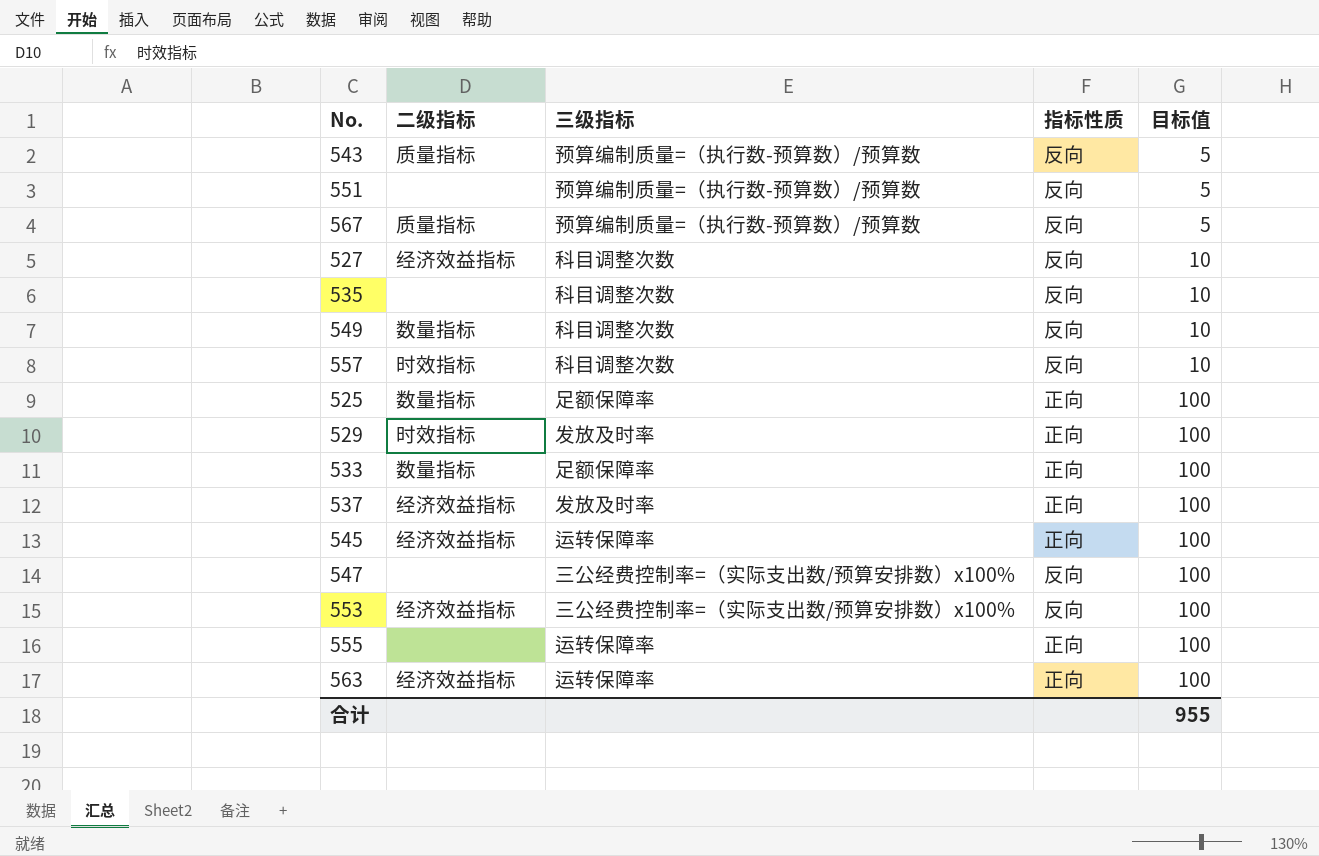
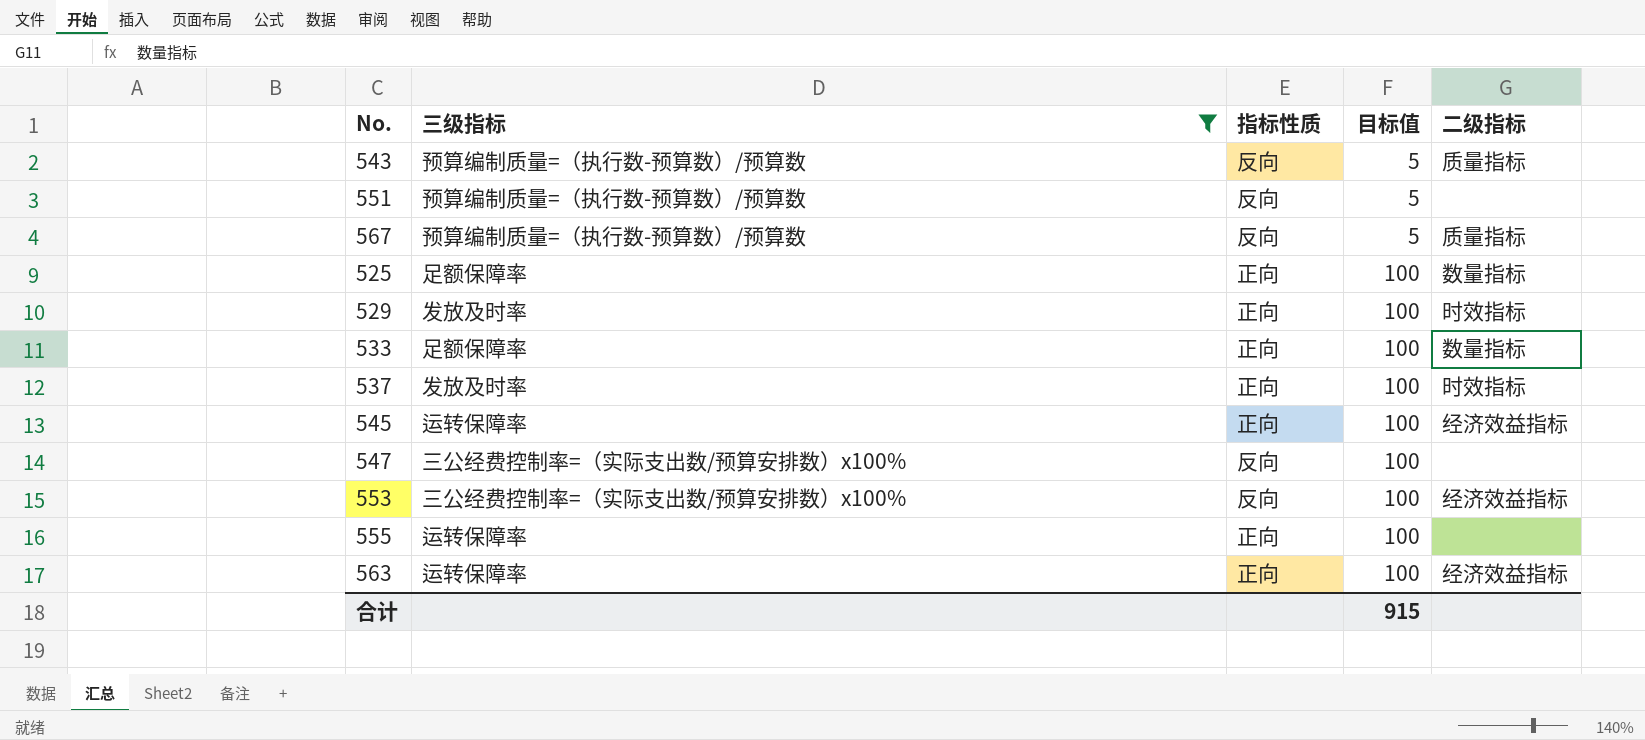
filter: none -> 三级指标 != 科目调整次数
column 二级指标 | position: 2 -> 5
537 | 二级指标: 经济效益指标 -> 时效指标
合计 | 目标值: 955 -> 915

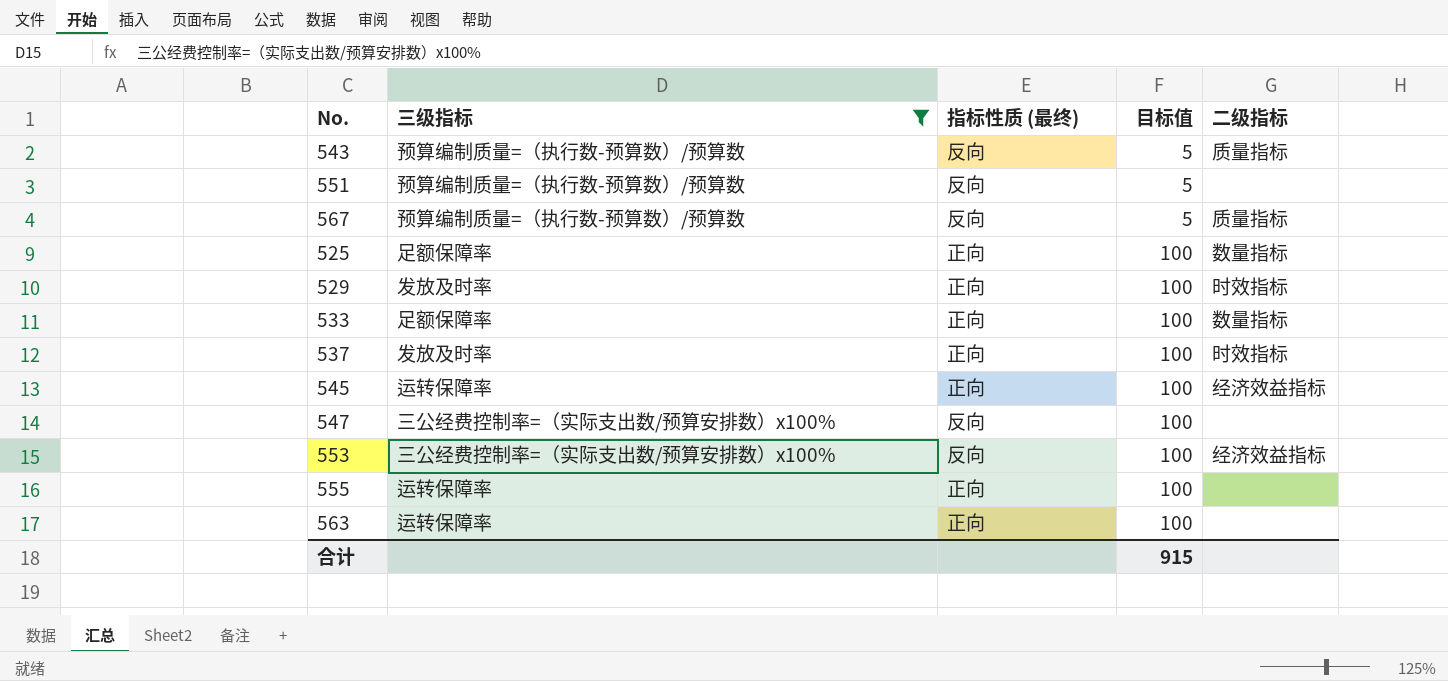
column name: 指标性质 -> 指标性质 (最终)
563 | 二级指标: 经济效益指标 -> none

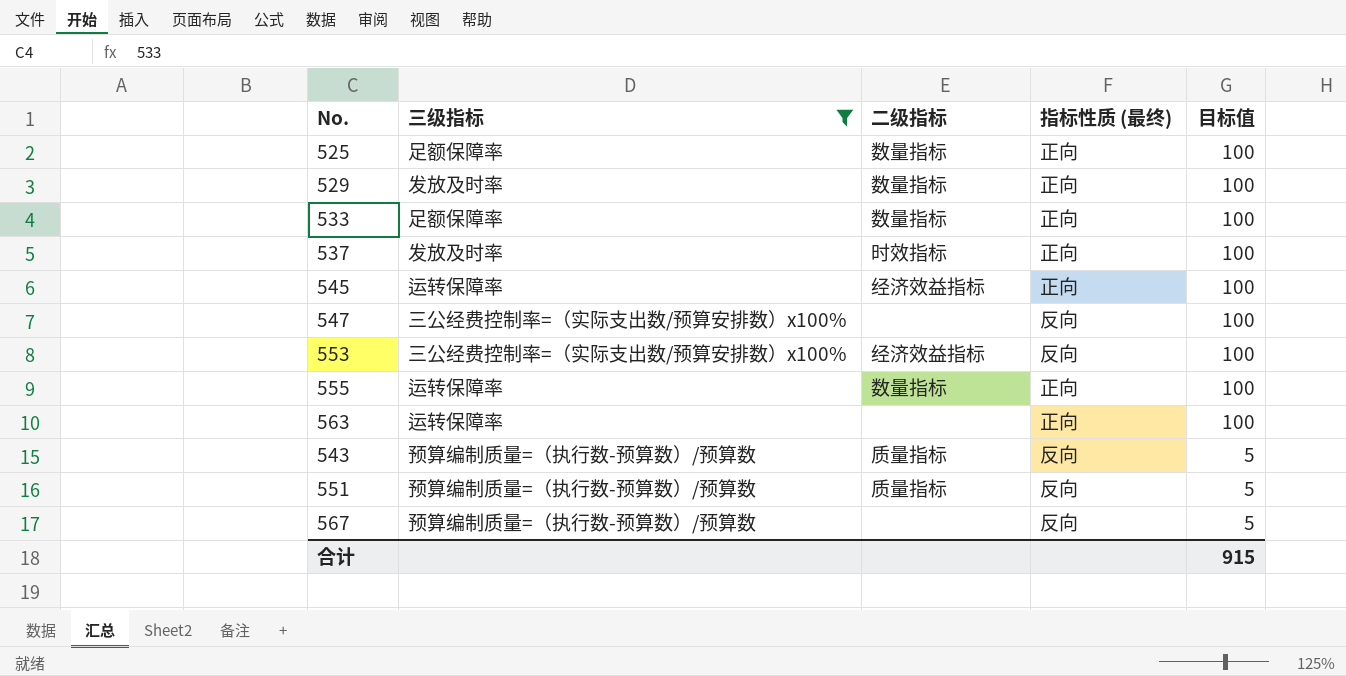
row order: 目标值 ascending -> 目标值 descending
column 二级指标 | position: 5 -> 3
529 | 二级指标: 时效指标 -> 数量指标
555 | 二级指标: none -> 数量指标
551 | 二级指标: none -> 质量指标
567 | 二级指标: 质量指标 -> none

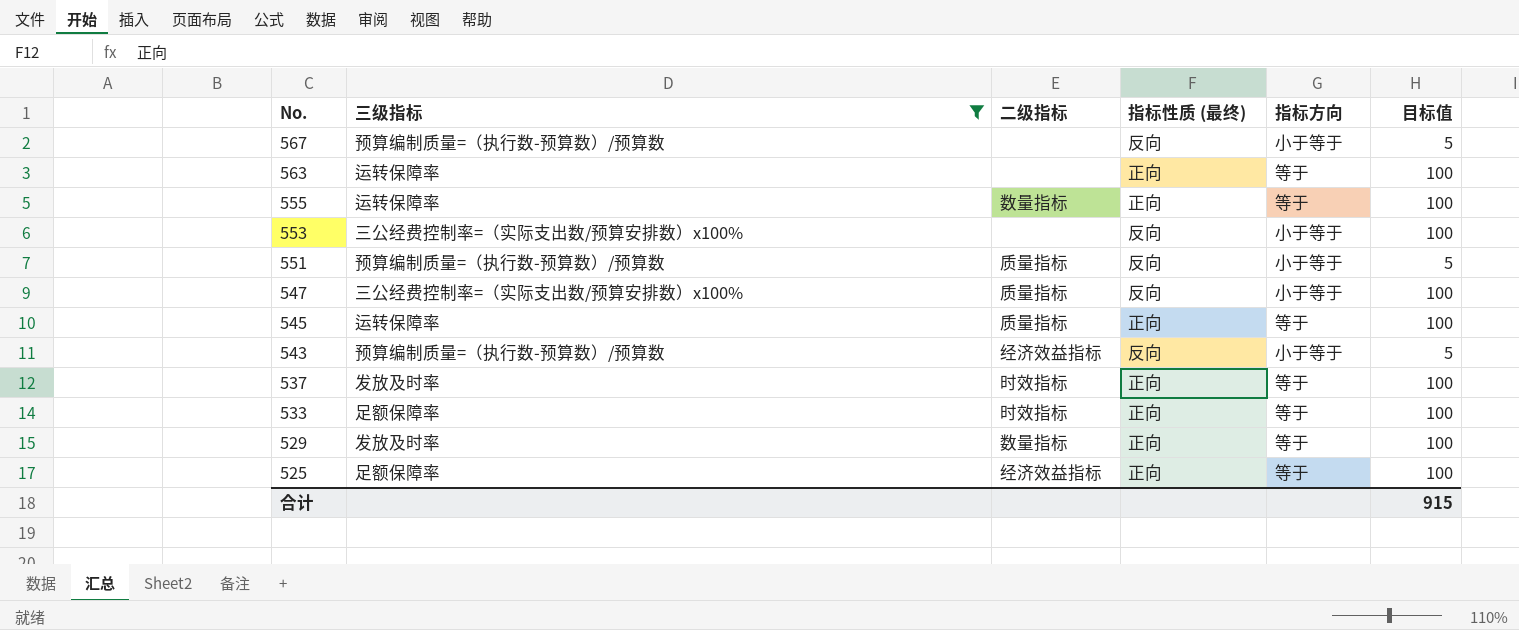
row order: 目标值 descending -> No. descending
column 指标方向 | position: none -> 5
553 | 二级指标: 经济效益指标 -> none
547 | 二级指标: none -> 质量指标
545 | 二级指标: 经济效益指标 -> 质量指标
543 | 二级指标: 质量指标 -> 经济效益指标
533 | 二级指标: 数量指标 -> 时效指标
525 | 二级指标: 数量指标 -> 经济效益指标

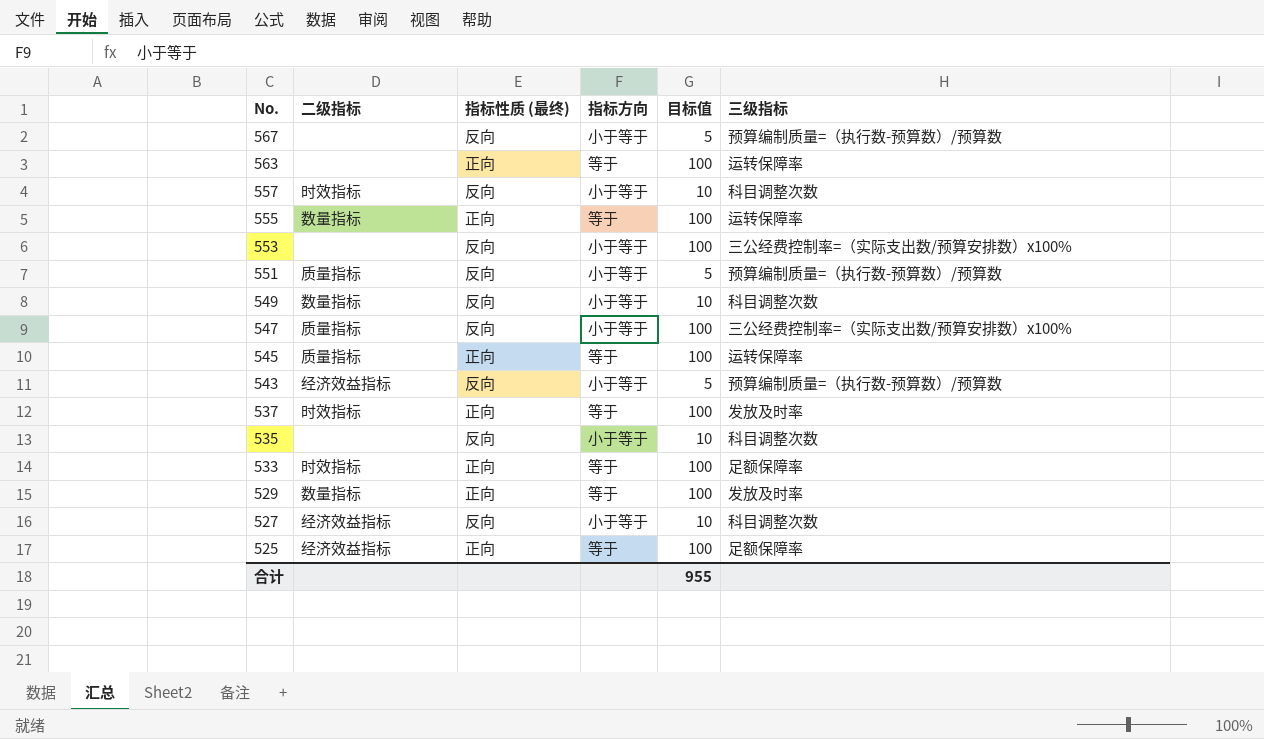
filter: 三级指标 != 科目调整次数 -> none
column 三级指标 | position: 2 -> 6
合计 | 目标值: 915 -> 955

